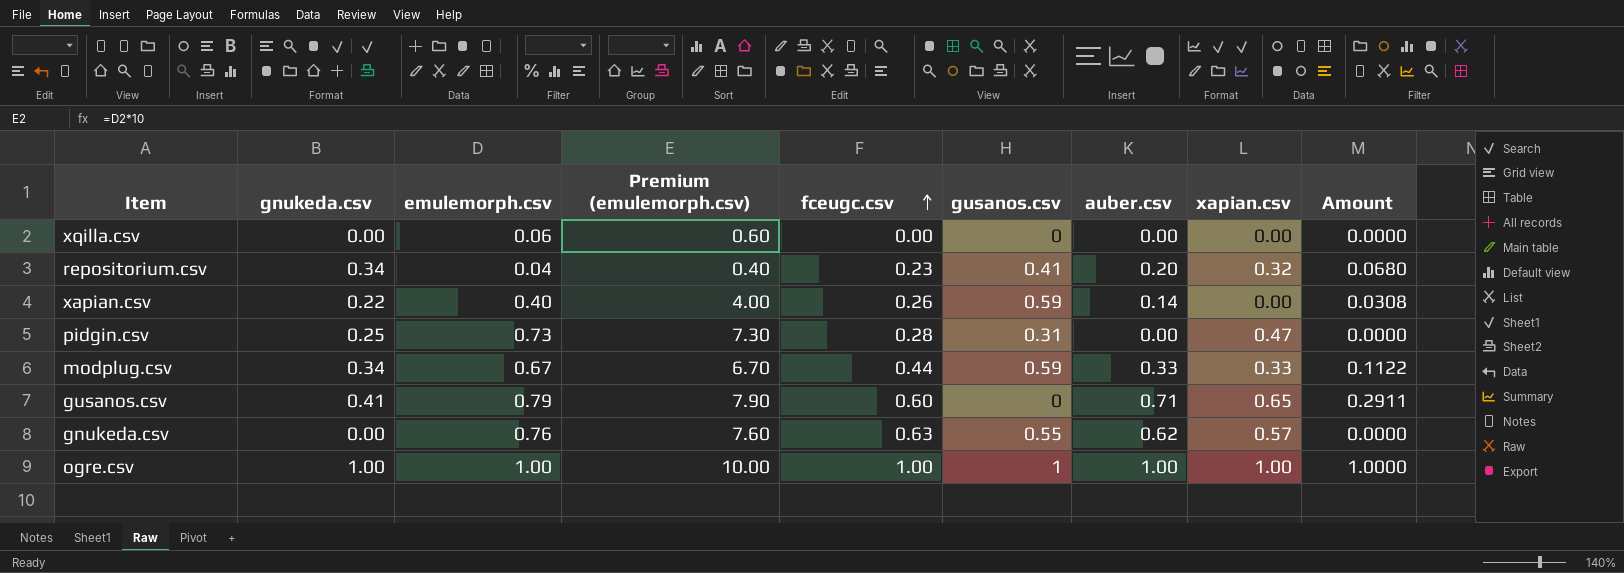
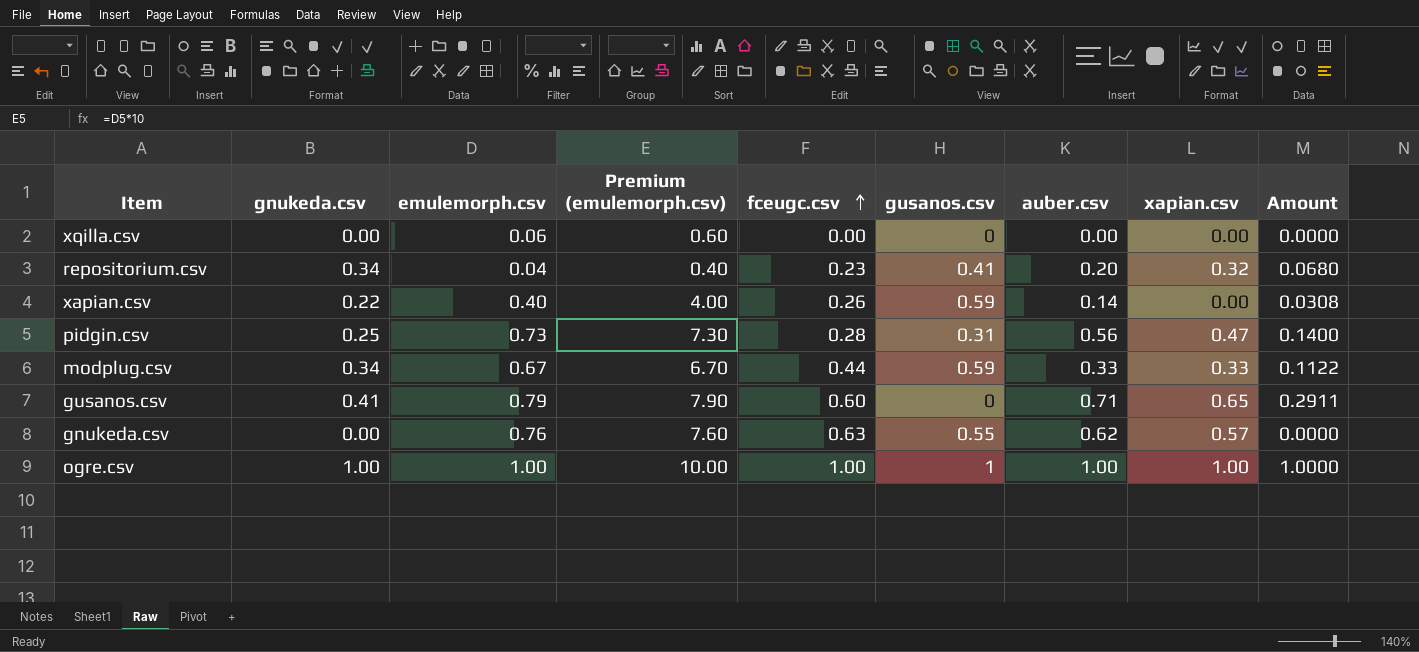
pidgin.csv | auber.csv: 0.00 -> 0.56
pidgin.csv | Amount: 0.0000 -> 0.1400

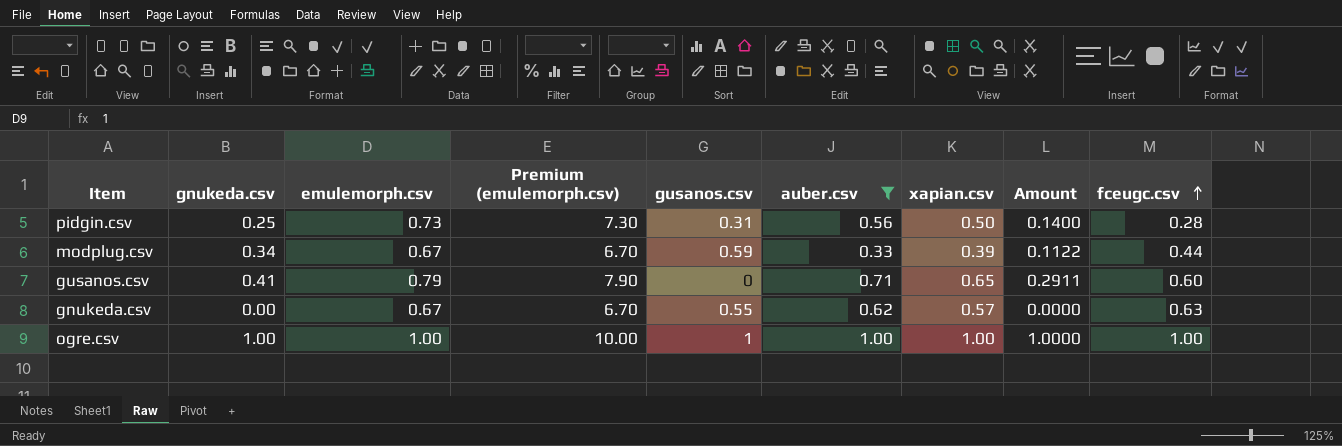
filter: none -> auber.csv >= 0.33
column fceugc.csv | position: 5 -> 9
pidgin.csv | xapian.csv: 0.47 -> 0.50
modplug.csv | xapian.csv: 0.33 -> 0.39
gnukeda.csv | emulemorph.csv: 0.76 -> 0.67
gnukeda.csv | Premium (emulemorph.csv): 7.60 -> 6.70

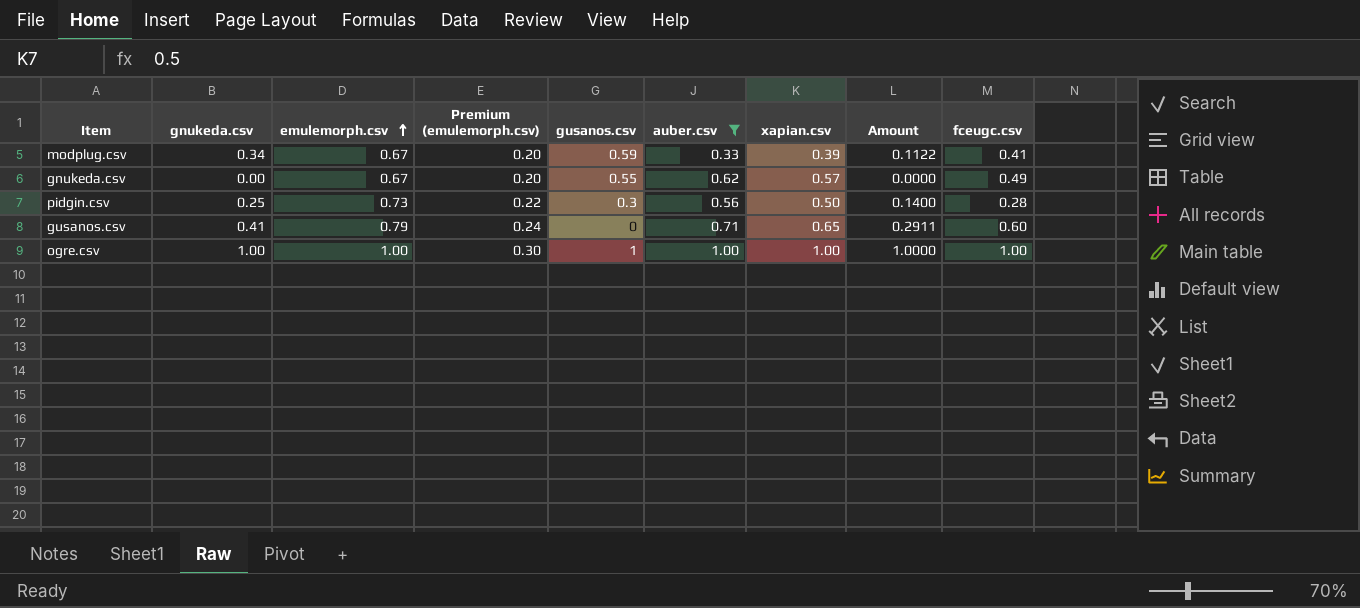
row order: fceugc.csv ascending -> emulemorph.csv ascending
column Premium (emulemorph.csv) | formula: [emulemorph.csv] * 10 -> [emulemorph.csv] * 0.3
modplug.csv | fceugc.csv: 0.44 -> 0.41
gnukeda.csv | fceugc.csv: 0.63 -> 0.49
pidgin.csv | gusanos.csv: 0.31 -> 0.3

